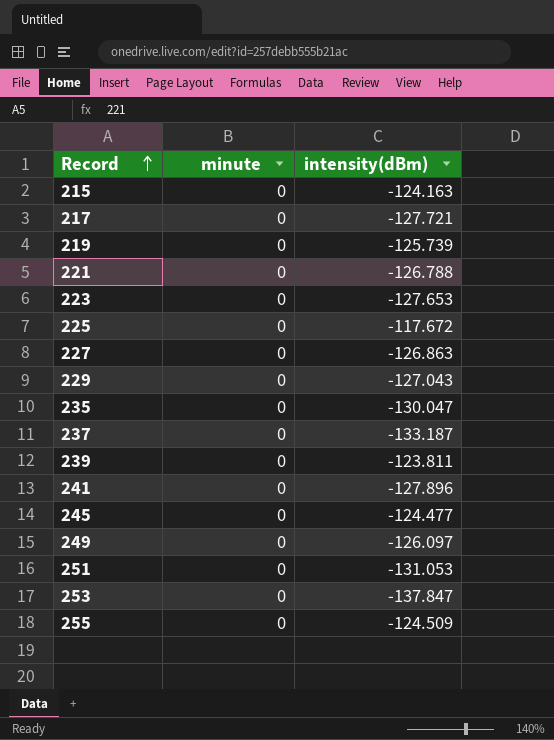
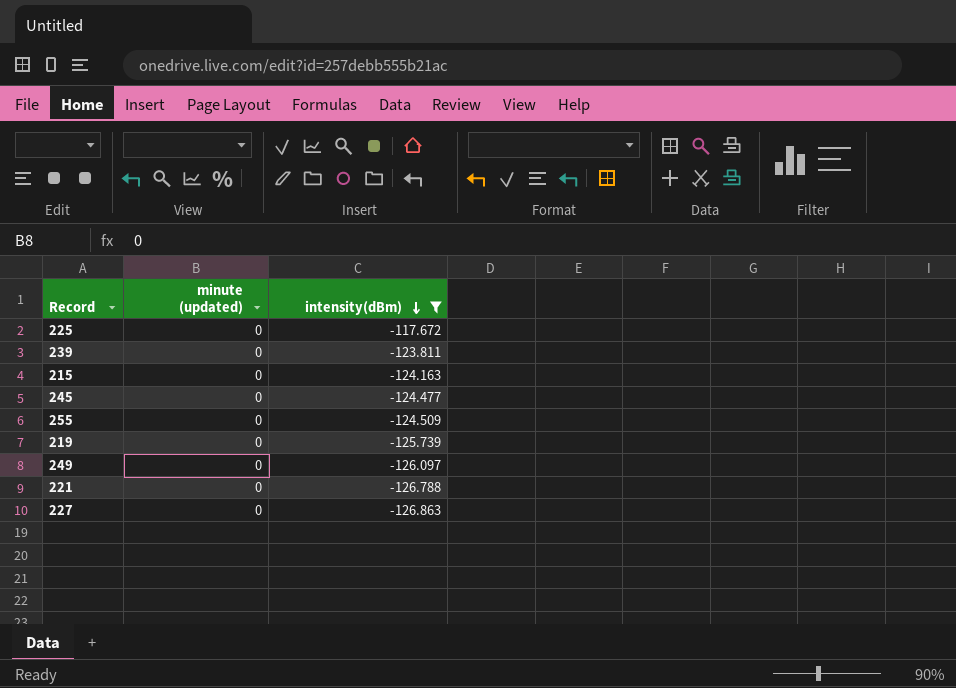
filter: none -> intensity(dBm) >= -126.863
row order: Record ascending -> intensity(dBm) descending
column name: minute -> minute (updated)

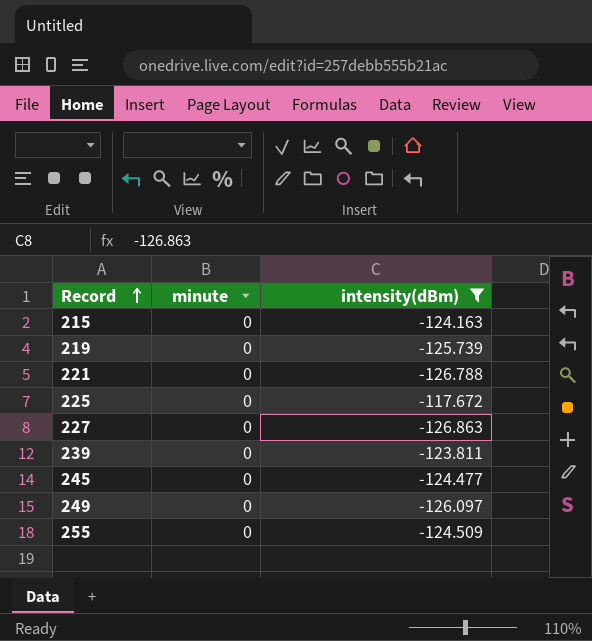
row order: intensity(dBm) descending -> Record ascending
column name: minute (updated) -> minute

